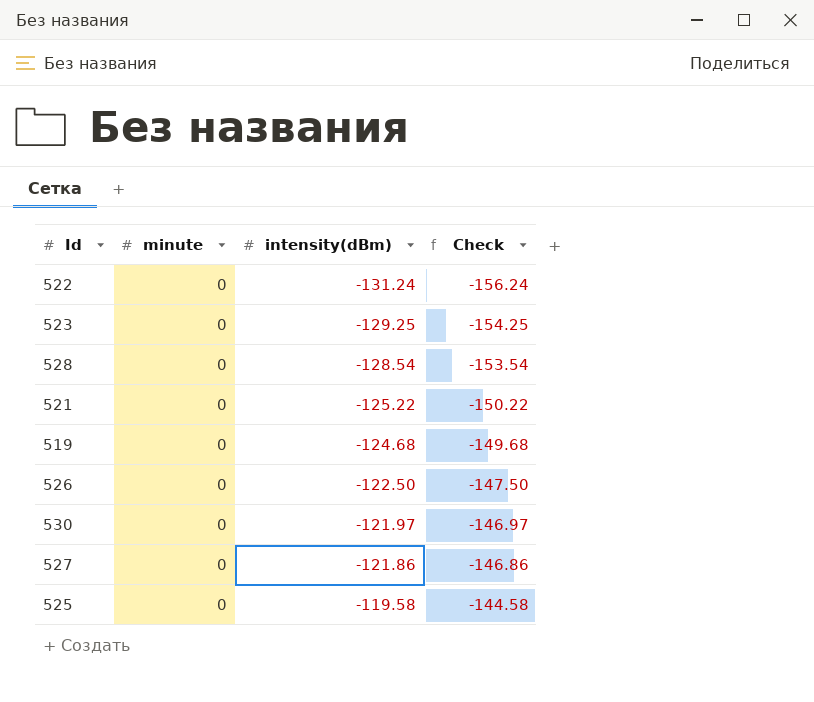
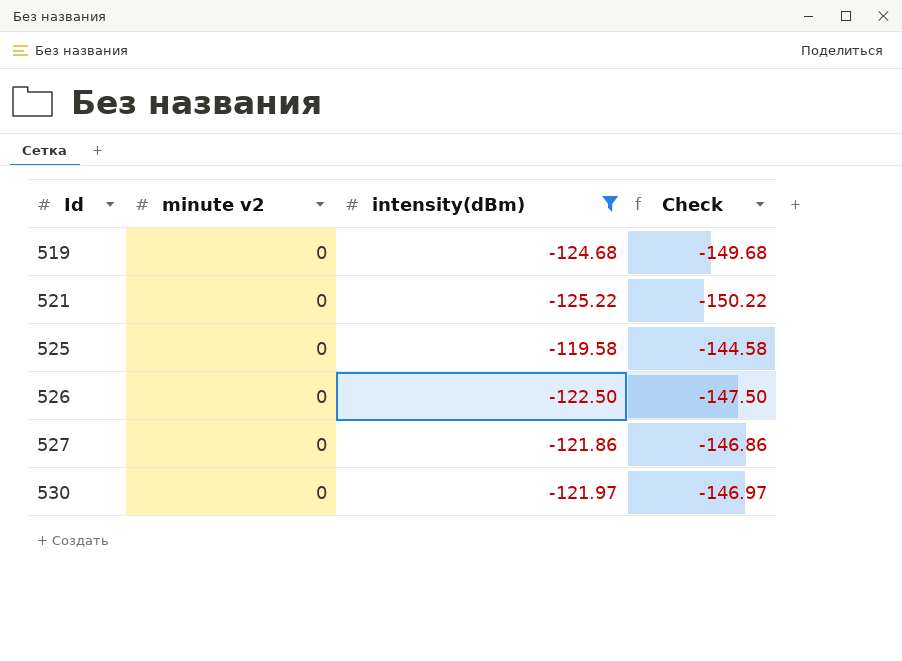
filter: none -> intensity(dBm) >= -125.22
row order: intensity(dBm) ascending -> Id ascending
column name: minute -> minute v2

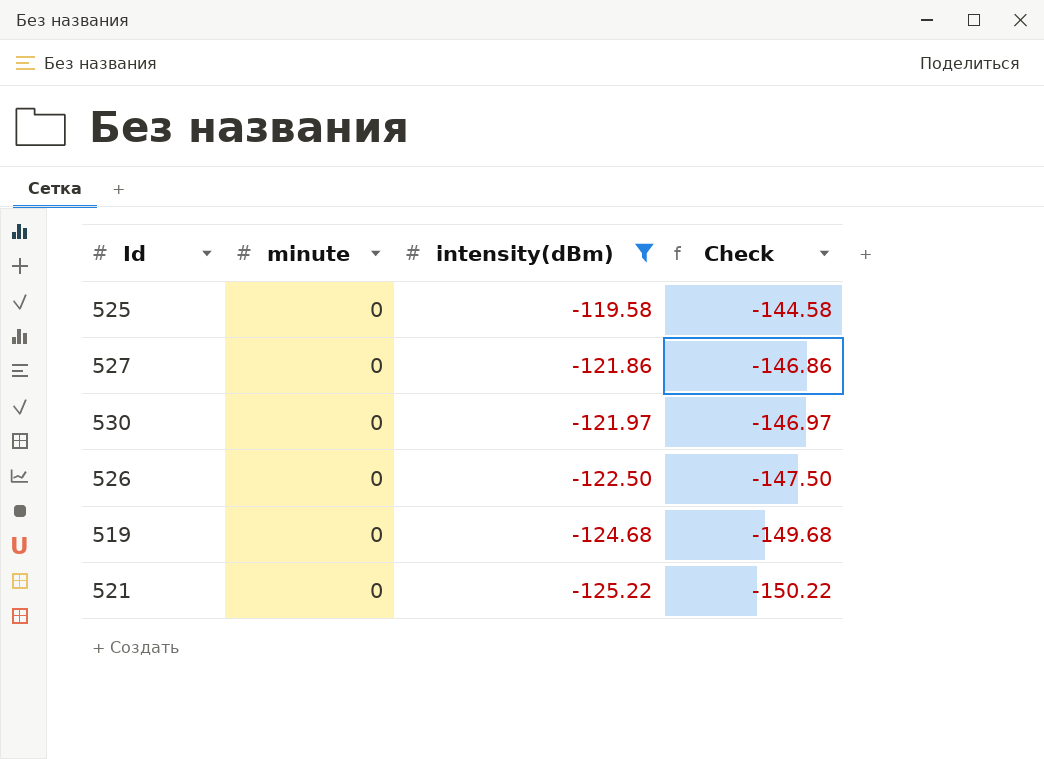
row order: Id ascending -> intensity(dBm) descending
column name: minute v2 -> minute

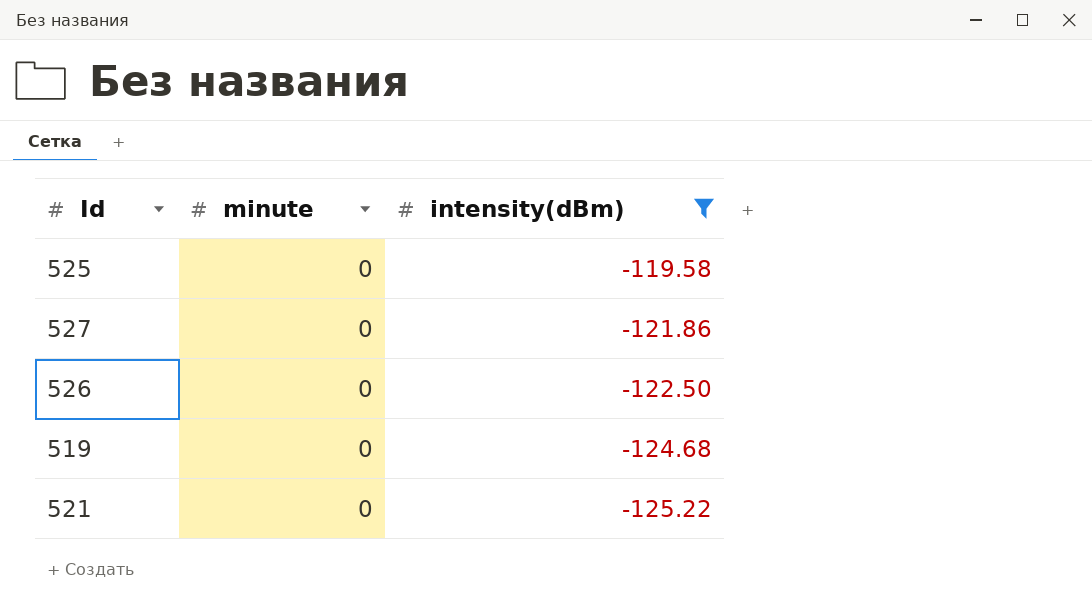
column Check | formula: [intensity(dBm)] - 25 -> none
row 530: 0 | -121.97 | -146.97 -> none

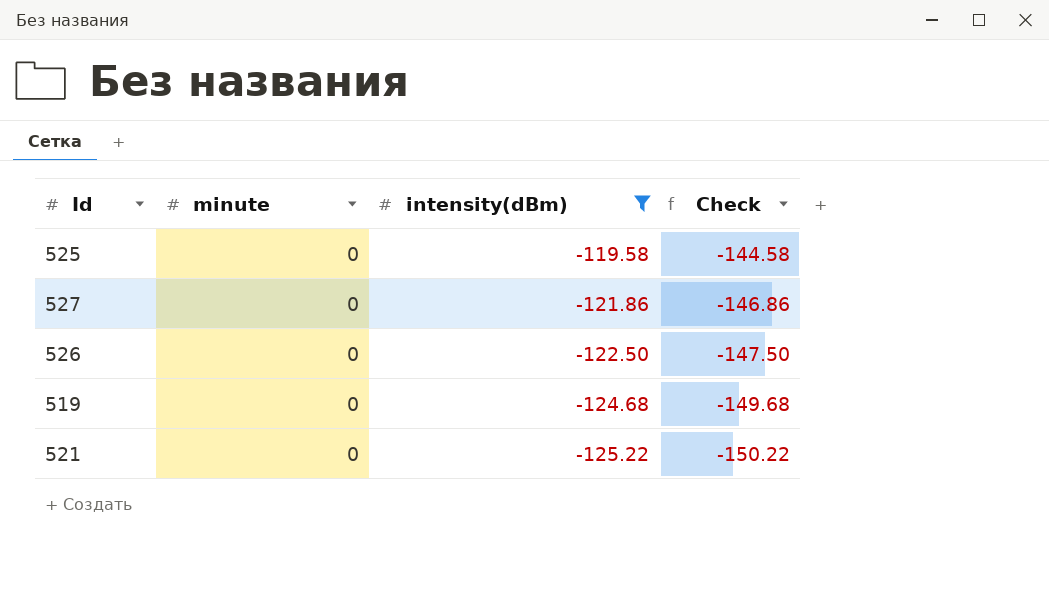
column Check | formula: none -> [intensity(dBm)] - 25

